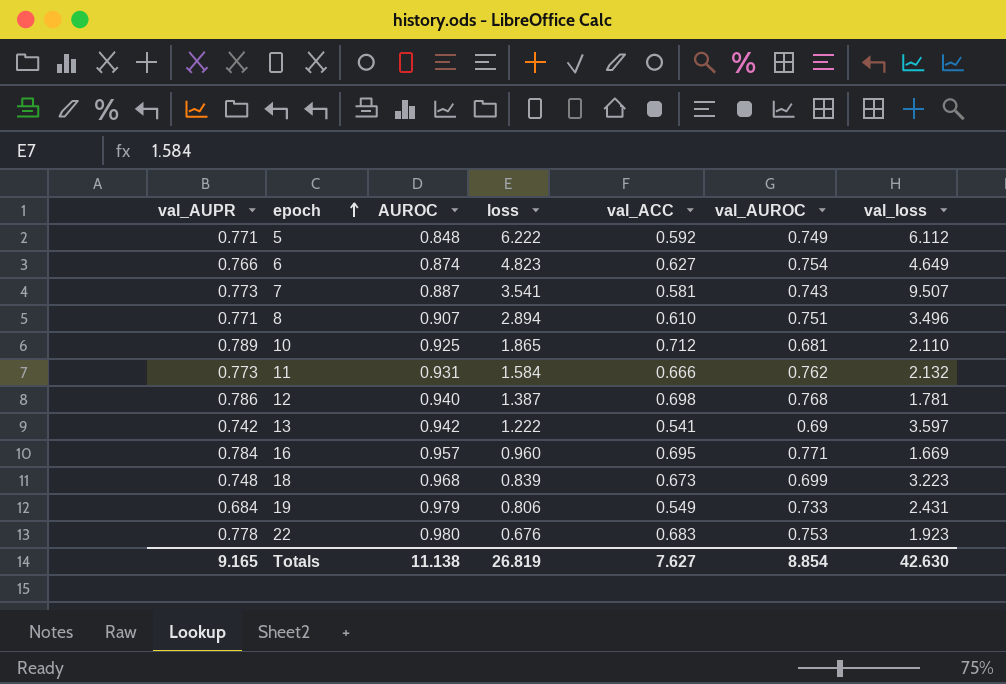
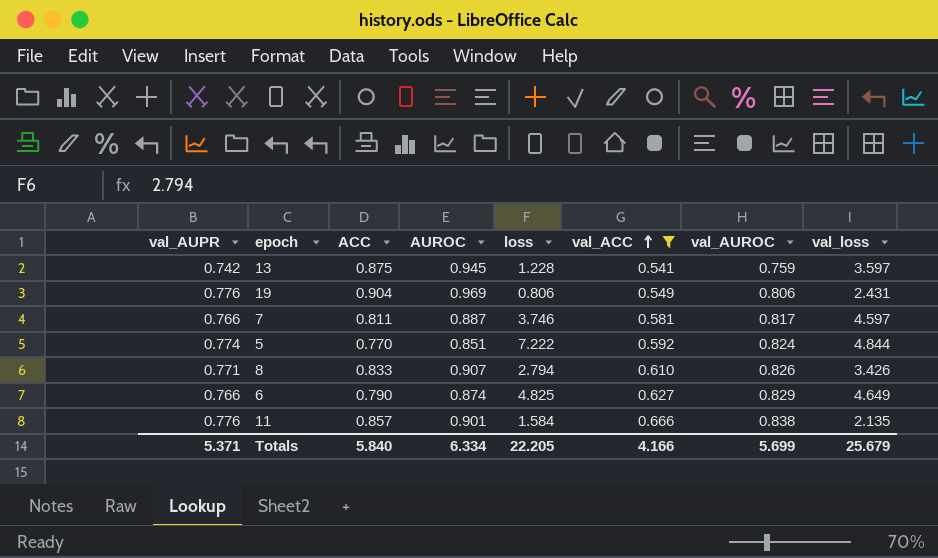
filter: none -> val_ACC <= 0.666
row order: epoch ascending -> val_ACC ascending
column ACC | position: none -> 3
13 | AUROC: 0.942 -> 0.945
13 | loss: 1.222 -> 1.228
13 | val_AUROC: 0.69 -> 0.759
19 | val_AUPR: 0.684 -> 0.776
19 | AUROC: 0.979 -> 0.969
19 | val_AUROC: 0.733 -> 0.806
7 | val_AUPR: 0.773 -> 0.766
7 | loss: 3.541 -> 3.746
7 | val_AUROC: 0.743 -> 0.817
7 | val_loss: 9.507 -> 4.597
5 | val_AUPR: 0.771 -> 0.774
5 | AUROC: 0.848 -> 0.851
5 | loss: 6.222 -> 7.222
5 | val_AUROC: 0.749 -> 0.824
5 | val_loss: 6.112 -> 4.844
8 | loss: 2.894 -> 2.794
8 | val_AUROC: 0.751 -> 0.826
8 | val_loss: 3.496 -> 3.426
6 | loss: 4.823 -> 4.825
6 | val_AUROC: 0.754 -> 0.829
11 | val_AUPR: 0.773 -> 0.776
11 | AUROC: 0.931 -> 0.901
11 | val_AUROC: 0.762 -> 0.838
11 | val_loss: 2.132 -> 2.135
Totals | val_AUPR: 9.165 -> 5.371
Totals | AUROC: 11.138 -> 6.334
Totals | loss: 26.819 -> 22.205
Totals | val_ACC: 7.627 -> 4.166
Totals | val_AUROC: 8.854 -> 5.699
Totals | val_loss: 42.630 -> 25.679

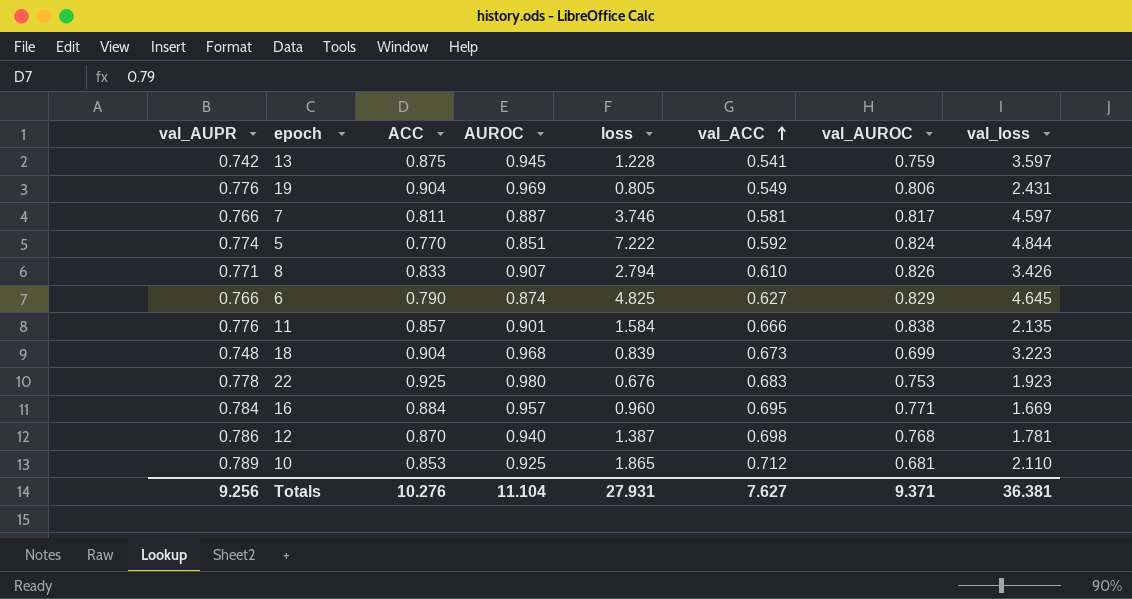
filter: val_ACC <= 0.666 -> none
19 | loss: 0.806 -> 0.805
6 | val_loss: 4.649 -> 4.645
Totals | val_AUPR: 5.371 -> 9.256
Totals | ACC: 5.840 -> 10.276
Totals | AUROC: 6.334 -> 11.104
Totals | loss: 22.205 -> 27.931
Totals | val_ACC: 4.166 -> 7.627
Totals | val_AUROC: 5.699 -> 9.371
Totals | val_loss: 25.679 -> 36.381

